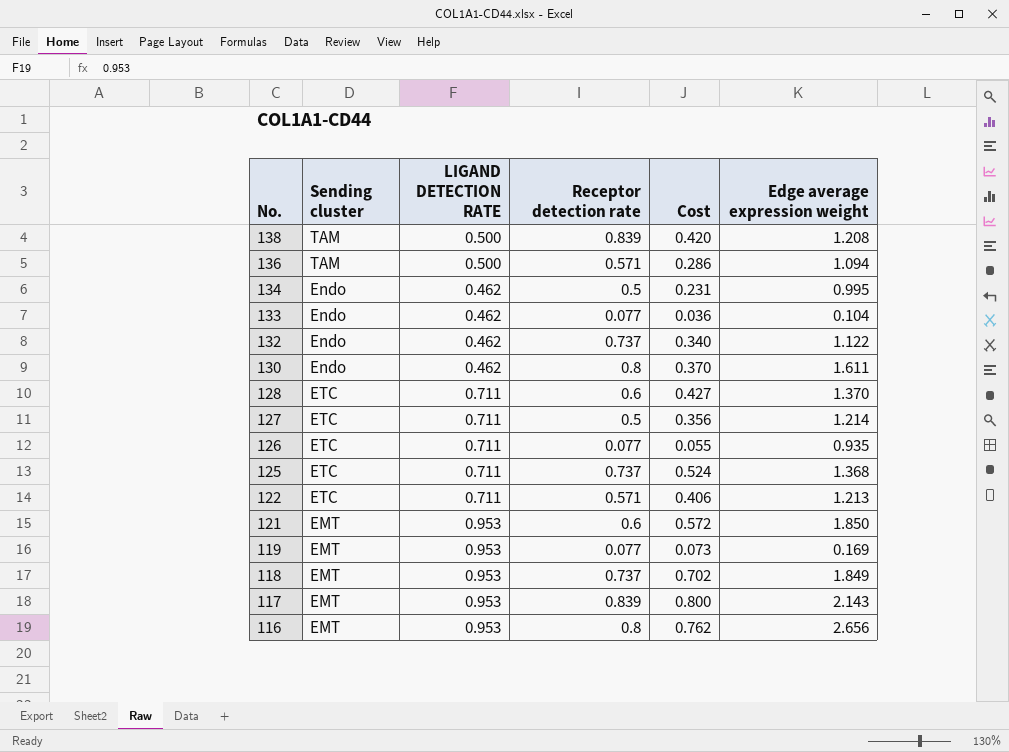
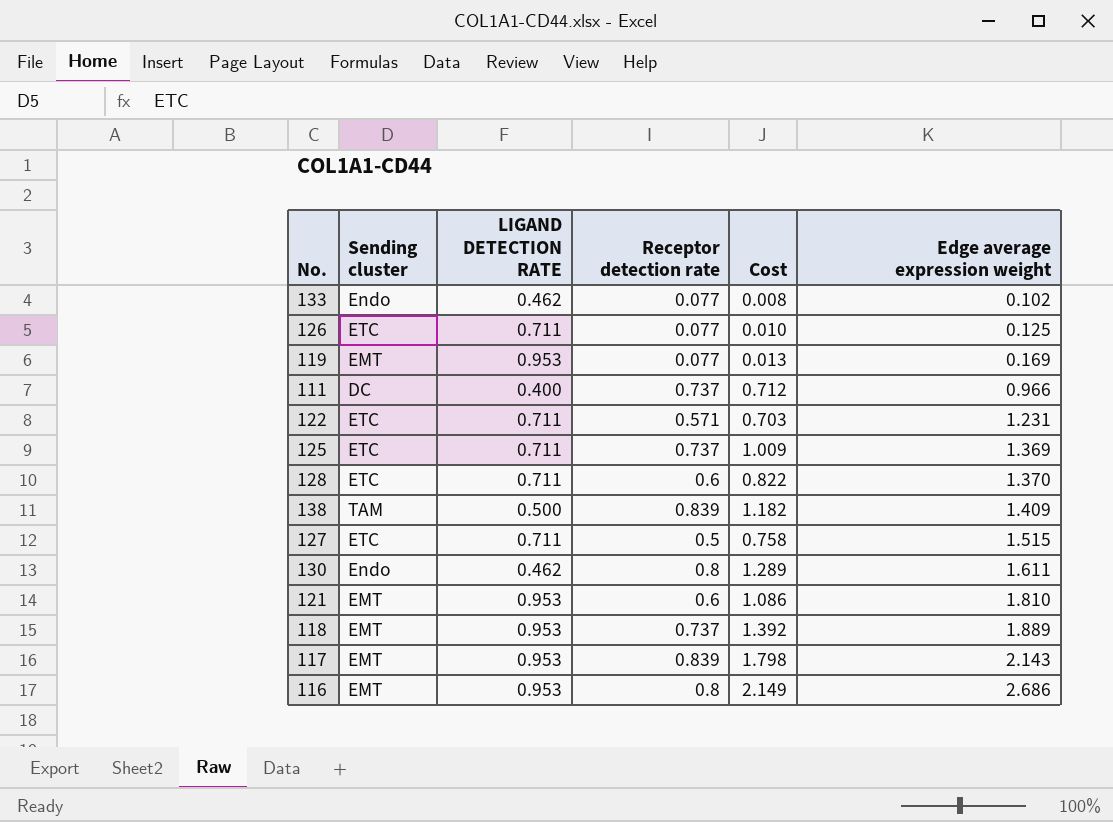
row order: No. descending -> Edge average expression weight ascending
column Cost | formula: [LIGAND DETECTION RATE] * [Receptor detection rate] -> [Receptor detection rate] * [Edge average expression weight]
row 136: TAM | 0.500 | 0.571 | 0.286 | 1.094 -> none
row 134: Endo | 0.462 | 0.5 | 0.231 | 0.995 -> none
row 132: Endo | 0.462 | 0.737 | 0.340 | 1.122 -> none
133 | Edge average expression weight: 0.104 -> 0.102
126 | Edge average expression weight: 0.935 -> 0.125
row 111: none -> DC | 0.400 | 0.737 | 0.712 | 0.966
122 | Edge average expression weight: 1.213 -> 1.231
125 | Edge average expression weight: 1.368 -> 1.369
138 | Edge average expression weight: 1.208 -> 1.409
127 | Edge average expression weight: 1.214 -> 1.515
121 | Edge average expression weight: 1.850 -> 1.810
118 | Edge average expression weight: 1.849 -> 1.889
116 | Edge average expression weight: 2.656 -> 2.686

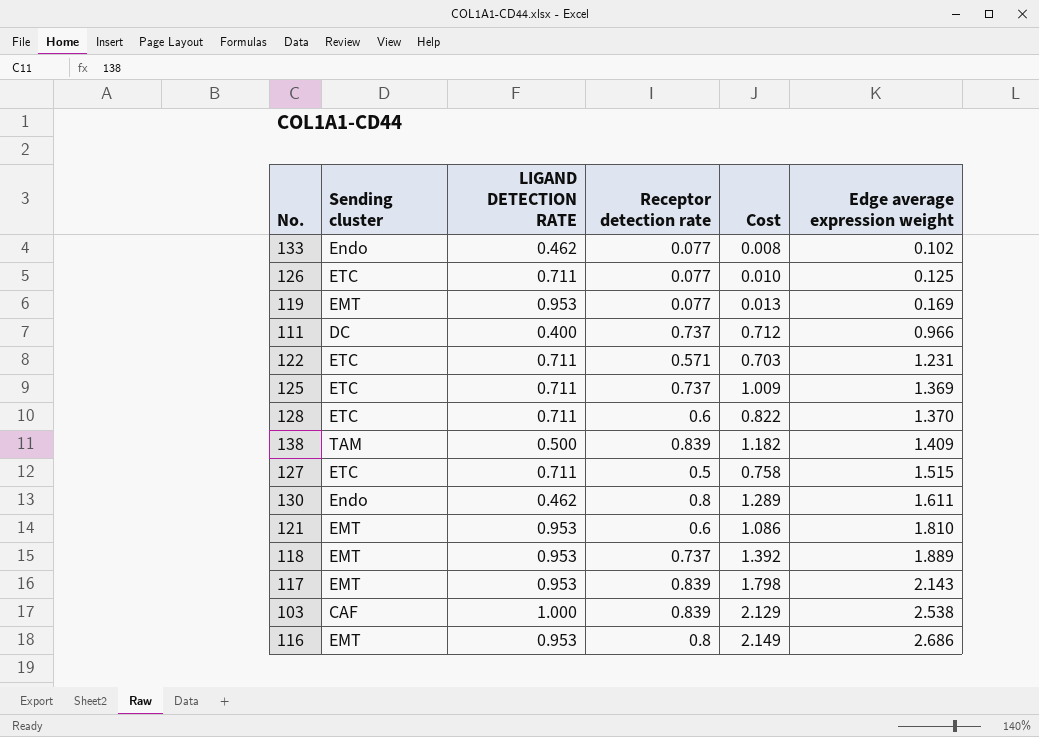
row 103: none -> CAF | 1.000 | 0.839 | 2.129 | 2.538

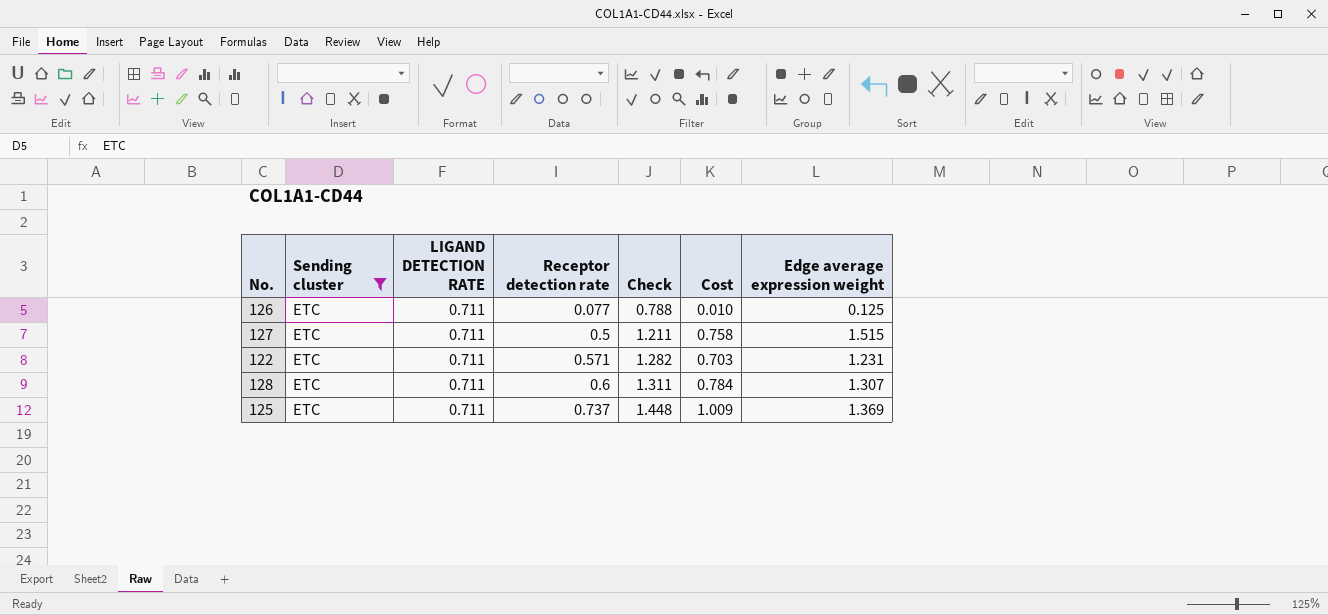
filter: none -> Sending cluster = ETC
row order: Edge average expression weight ascending -> Receptor detection rate ascending
column Check | formula: none -> [LIGAND DETECTION RATE] + [Receptor detection rate]
128 | Cost: 0.822 -> 0.784
128 | Edge average expression weight: 1.370 -> 1.307

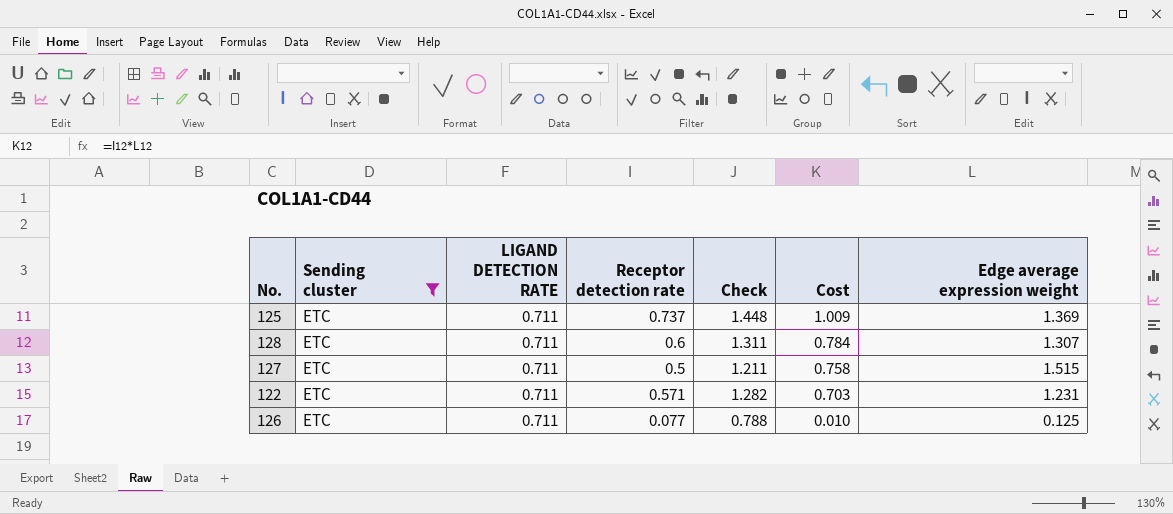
row order: Receptor detection rate ascending -> Cost descending

